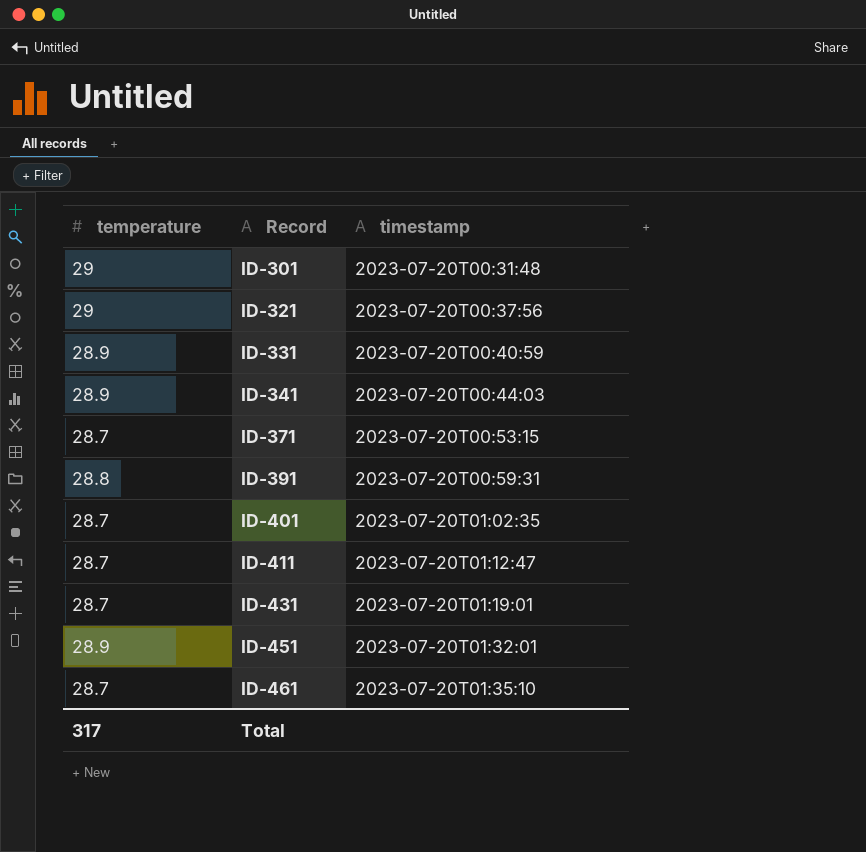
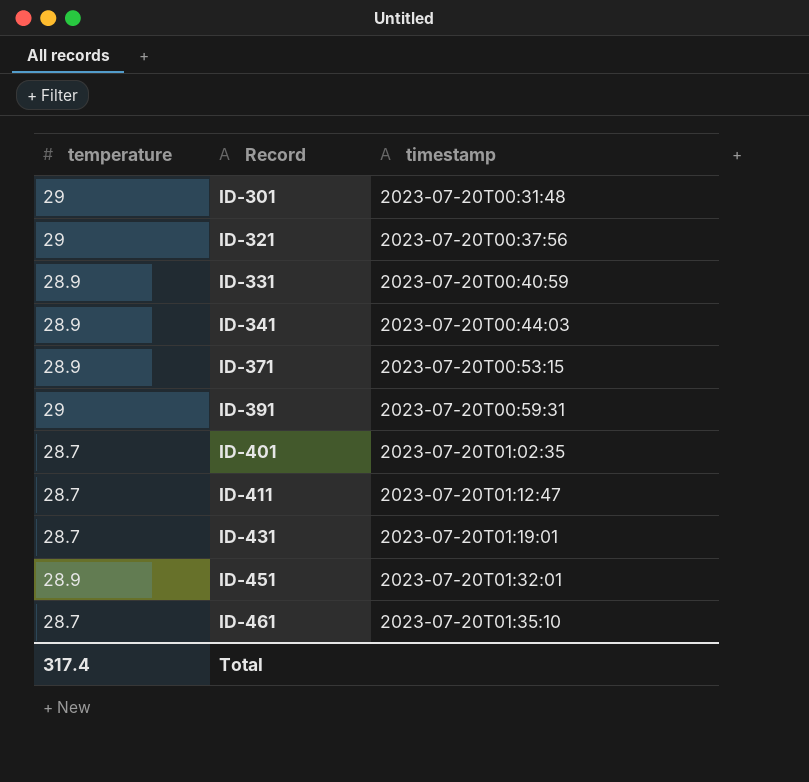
ID-371 | temperature: 28.7 -> 28.9
ID-391 | temperature: 28.8 -> 29
Total | temperature: 317 -> 317.4

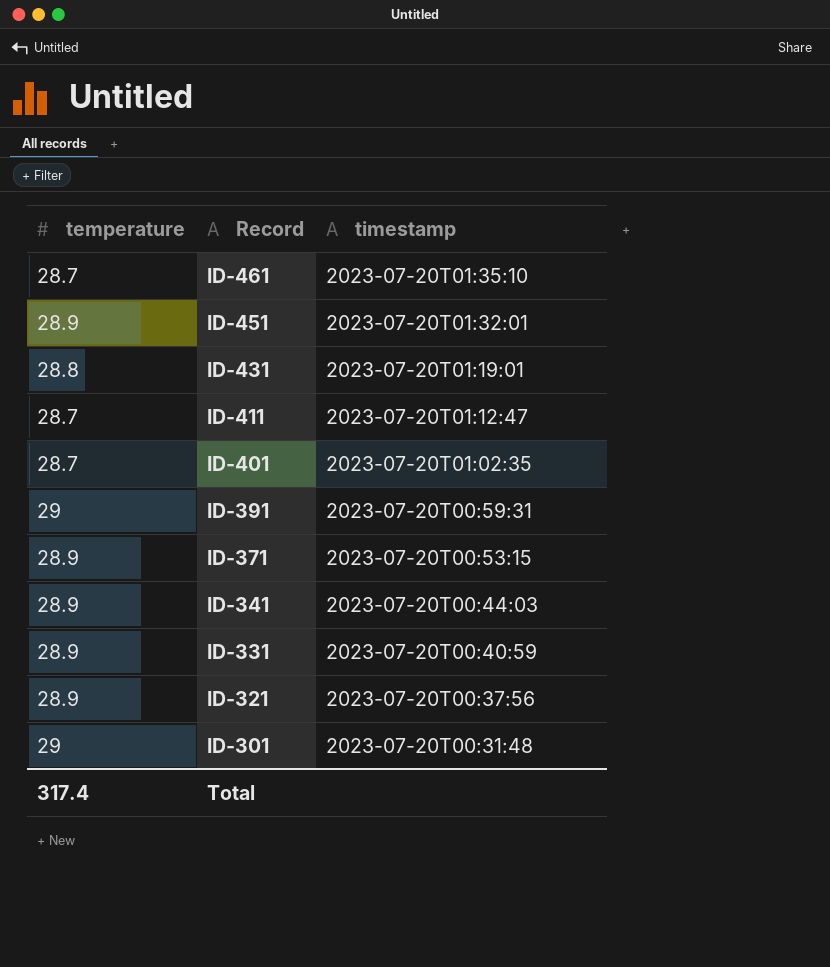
row order: Record ascending -> Record descending
ID-431 | temperature: 28.7 -> 28.8
ID-321 | temperature: 29 -> 28.9

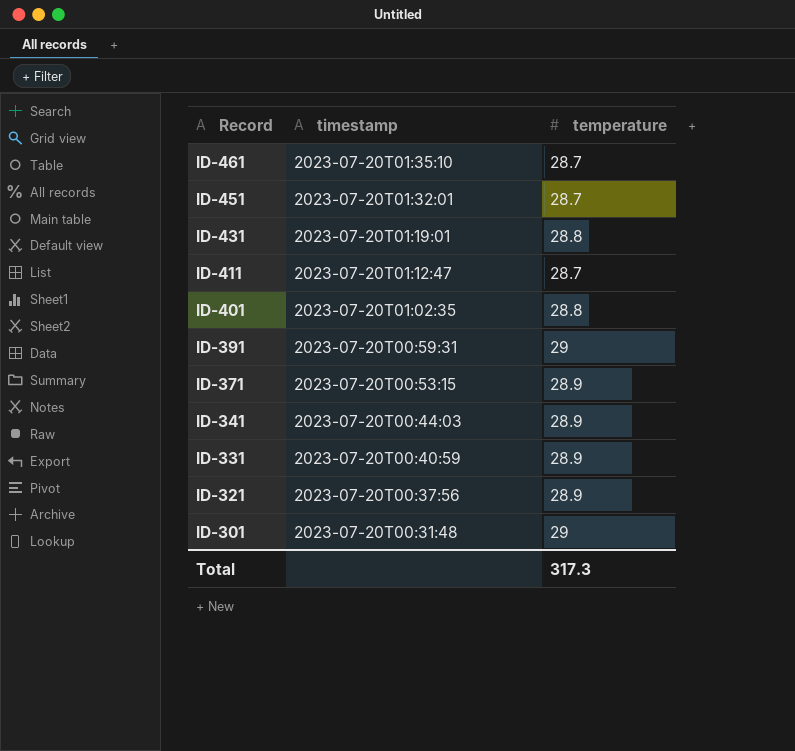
column temperature | position: 1 -> 3
ID-451 | temperature: 28.9 -> 28.7
ID-401 | temperature: 28.7 -> 28.8
Total | temperature: 317.4 -> 317.3

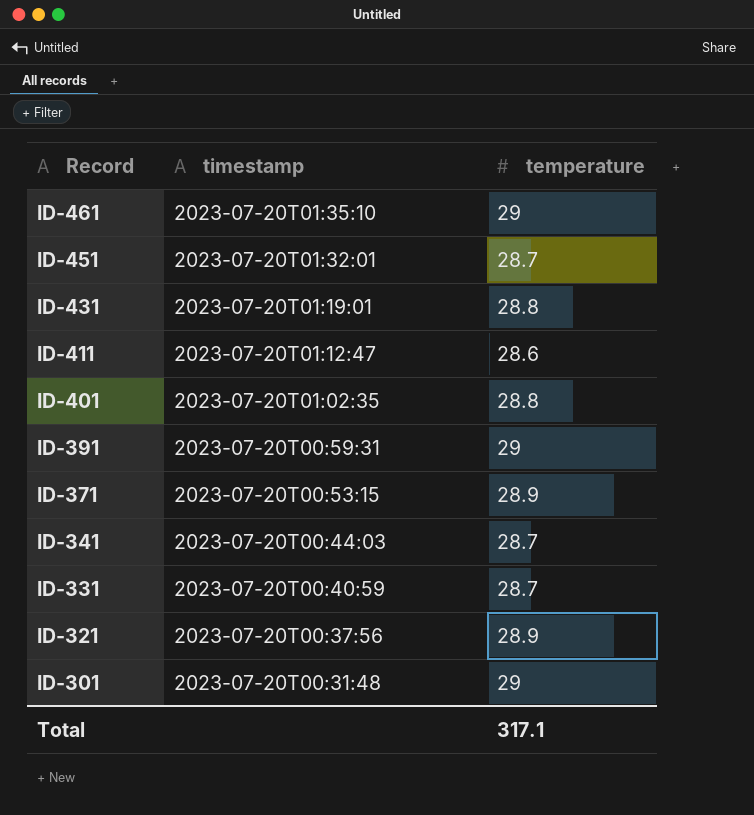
ID-461 | temperature: 28.7 -> 29
ID-411 | temperature: 28.7 -> 28.6
ID-341 | temperature: 28.9 -> 28.7
ID-331 | temperature: 28.9 -> 28.7
Total | temperature: 317.3 -> 317.1

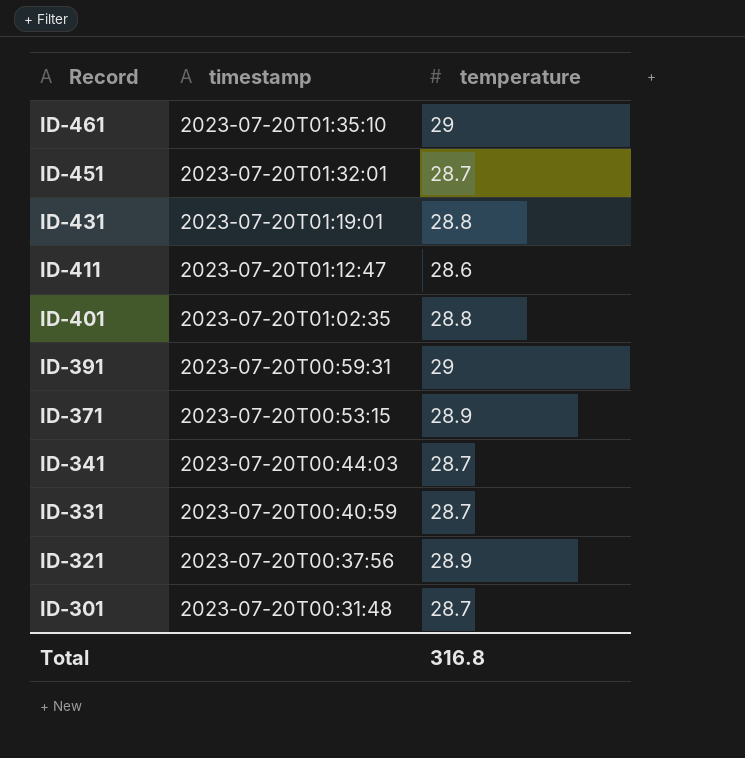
ID-301 | temperature: 29 -> 28.7
Total | temperature: 317.1 -> 316.8

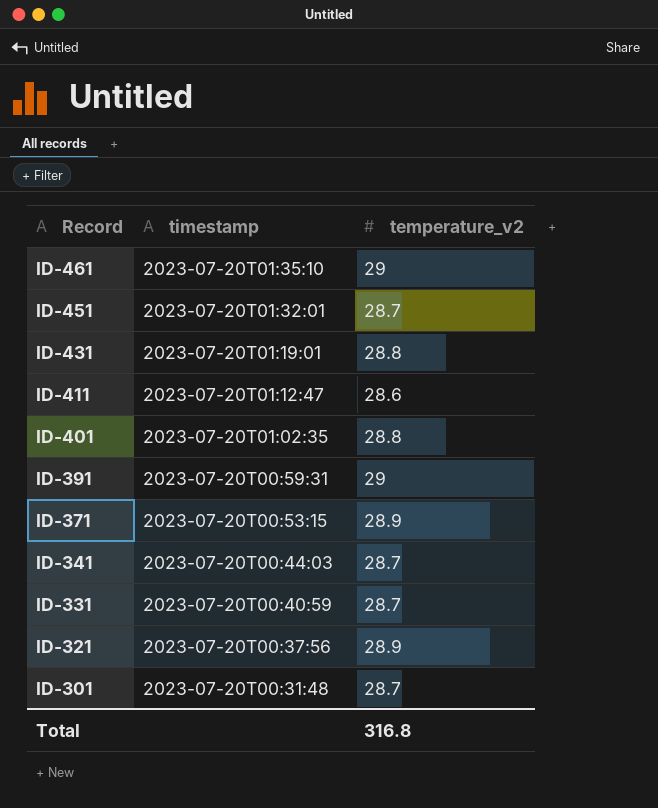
column name: temperature -> temperature_v2

